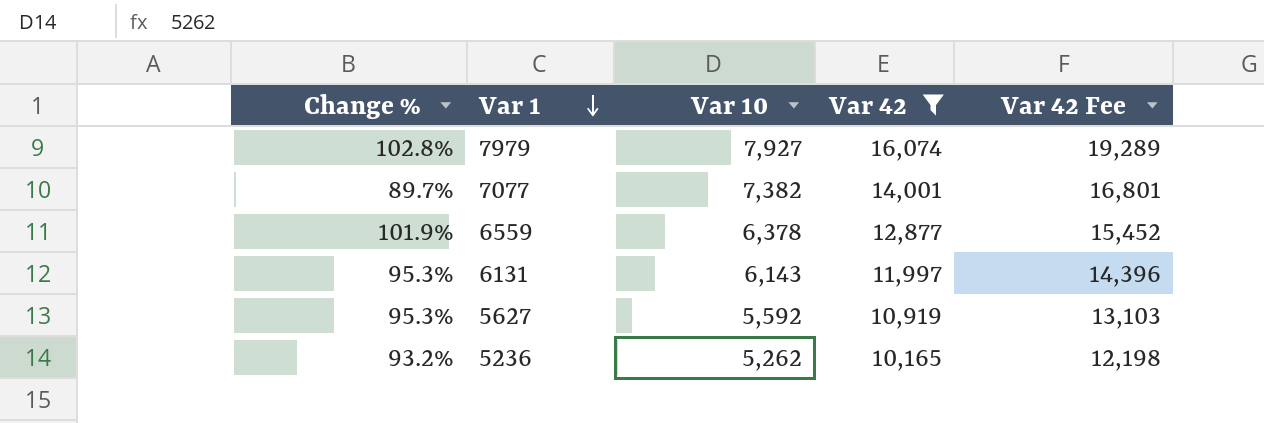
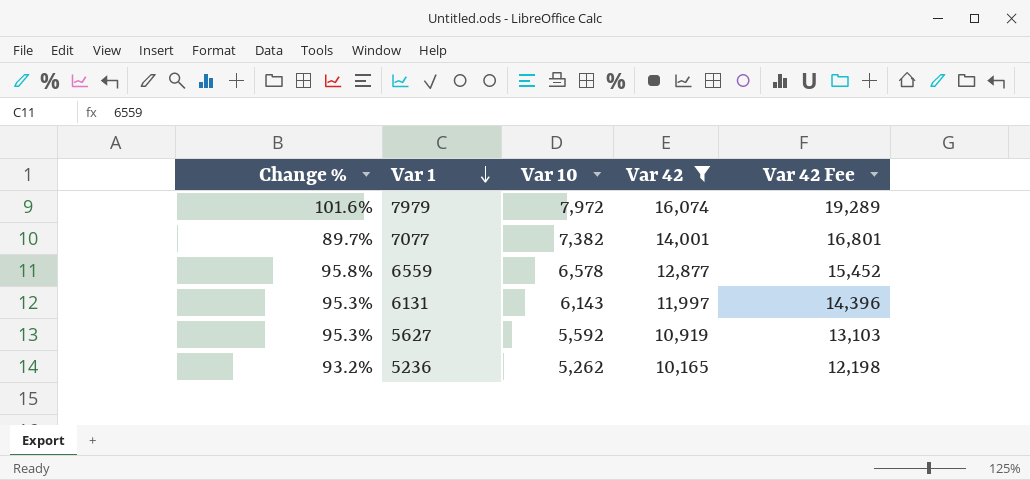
7979 | Change %: 102.8% -> 101.6%
7979 | Var 10: 7,927 -> 7,972
6559 | Change %: 101.9% -> 95.8%
6559 | Var 10: 6,378 -> 6,578

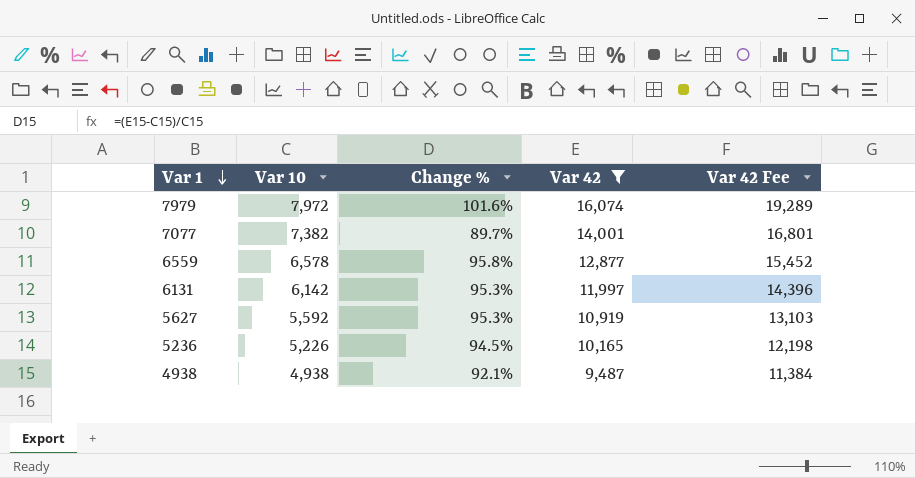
column Change % | position: 1 -> 3
6131 | Var 10: 6,143 -> 6,142
5236 | Var 10: 5,262 -> 5,226
5236 | Change %: 93.2% -> 94.5%
row 4938: none -> 4,938 | 92.1% | 9,487 | 11,384

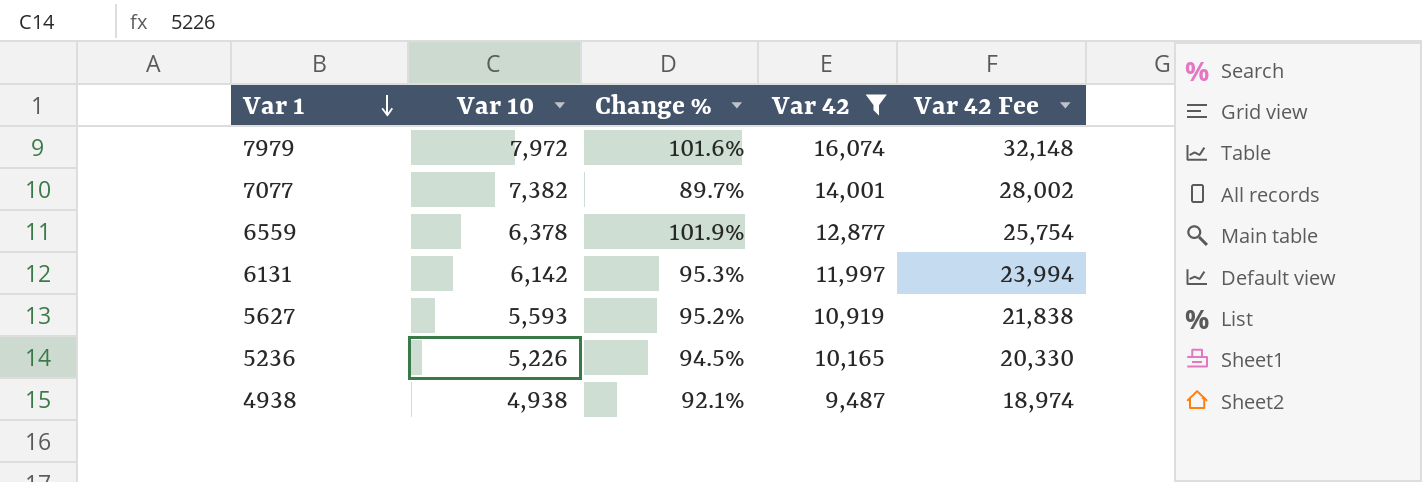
column Var 42 Fee | formula: [Var 42] * 1.2 -> [Var 42] * 2
6559 | Var 10: 6,578 -> 6,378
6559 | Change %: 95.8% -> 101.9%
5627 | Var 10: 5,592 -> 5,593
5627 | Change %: 95.3% -> 95.2%

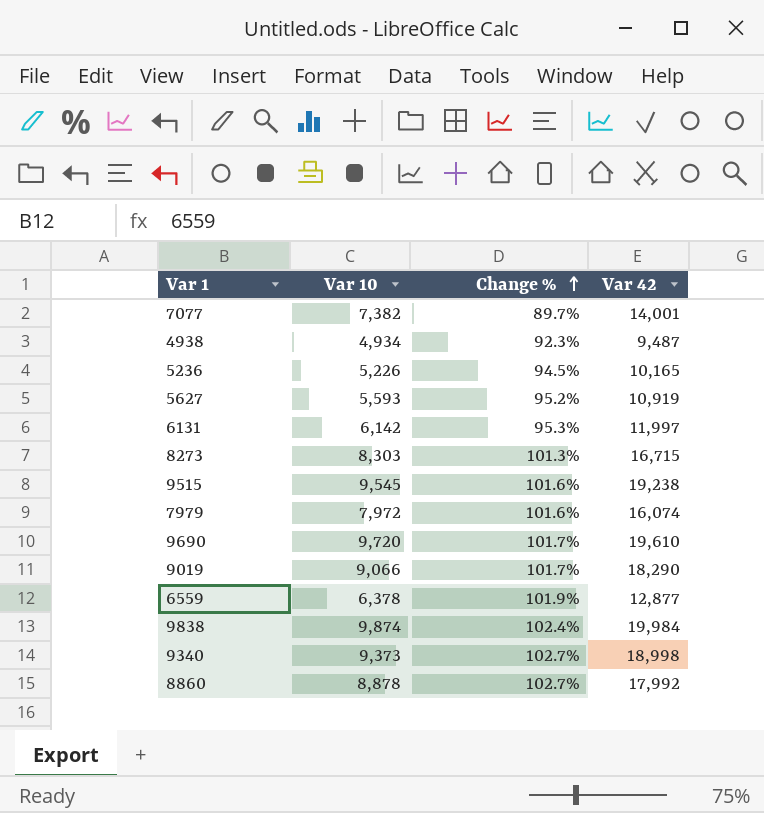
filter: Var 42 <= 16,074 -> none
row order: Var 1 descending -> Change % ascending
column Var 42 Fee | formula: [Var 42] * 2 -> none
4938 | Var 10: 4,938 -> 4,934
4938 | Change %: 92.1% -> 92.3%

